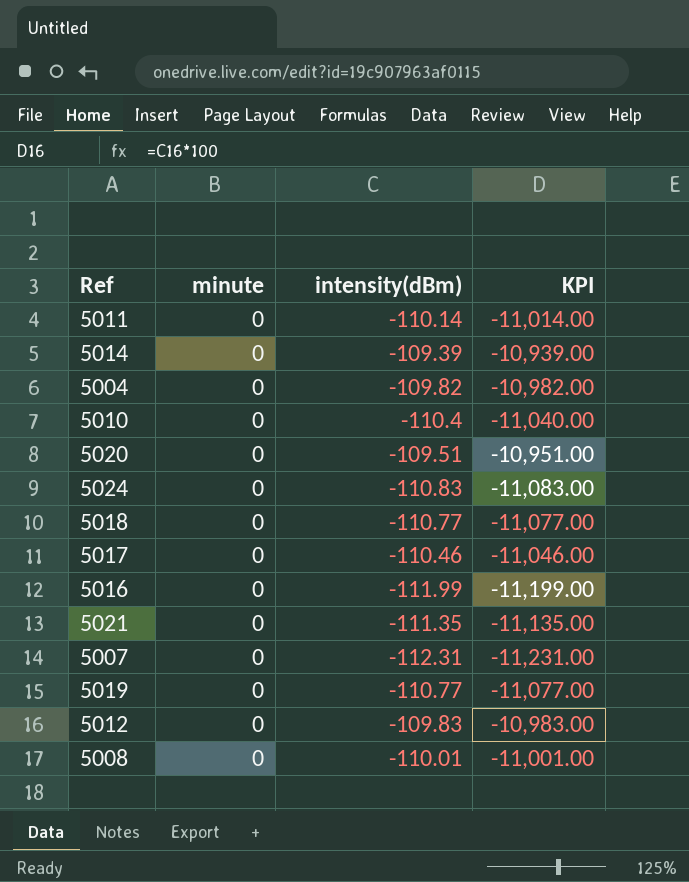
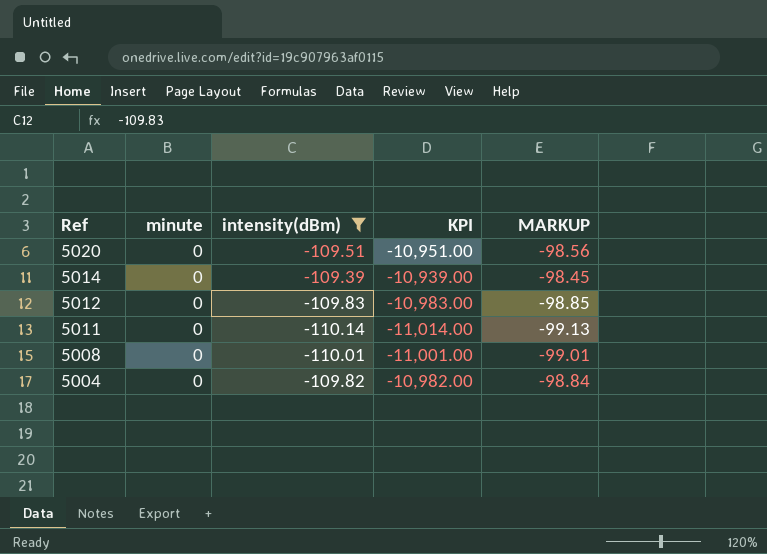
filter: none -> intensity(dBm) >= -110.14
row order: none -> Ref descending
column MARKUP | formula: none -> [intensity(dBm)] * 0.9

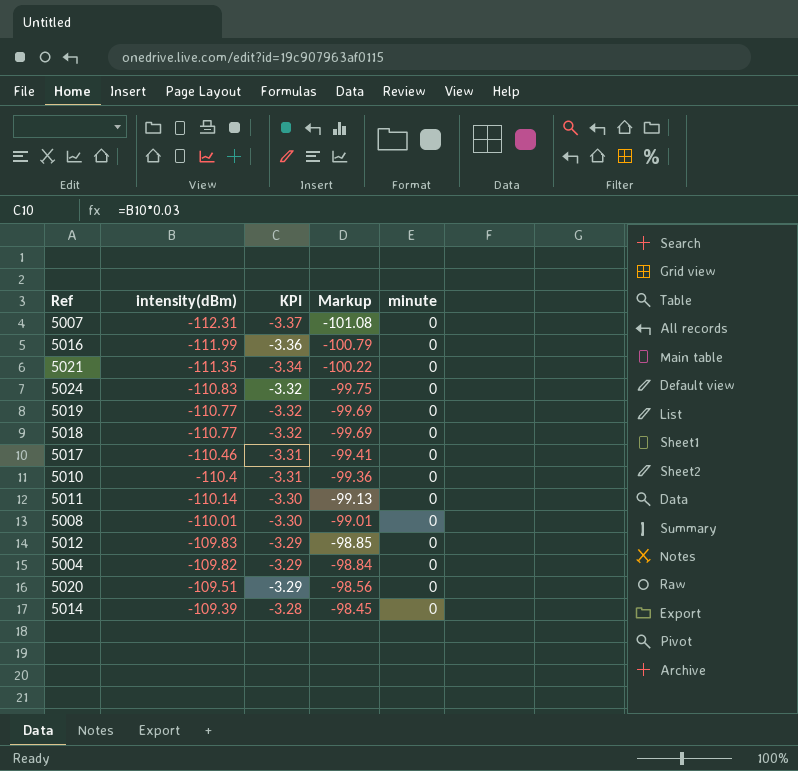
filter: intensity(dBm) >= -110.14 -> none
row order: Ref descending -> intensity(dBm) ascending
column KPI | formula: [intensity(dBm)] * 100 -> [intensity(dBm)] * 0.03
column name: MARKUP -> Markup
column minute | position: 2 -> 5

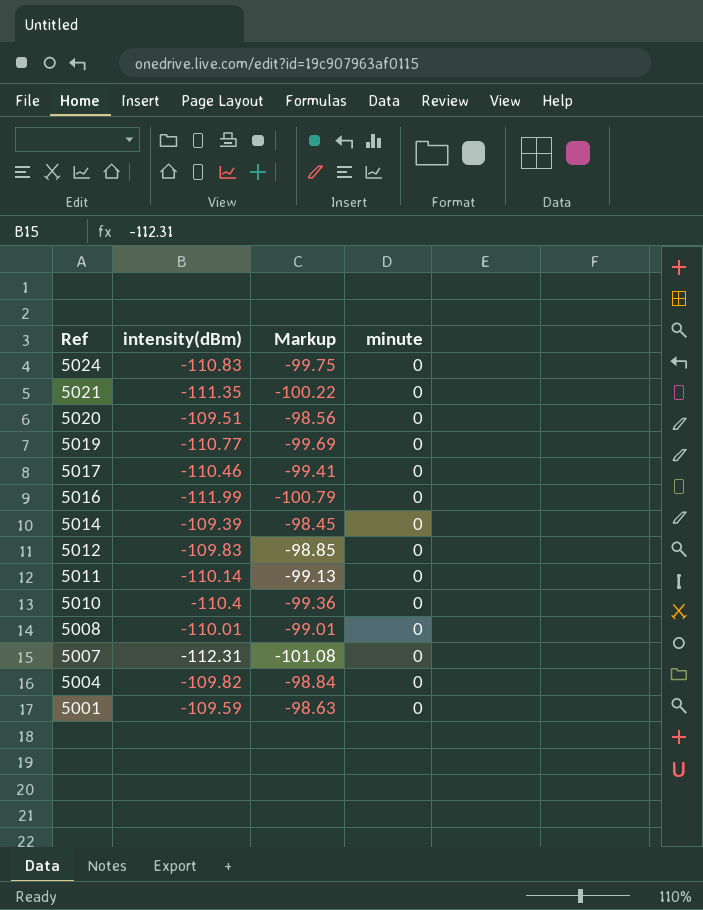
row order: intensity(dBm) ascending -> Ref descending
column KPI | formula: [intensity(dBm)] * 0.03 -> none
row 5018: -110.77 | -3.32 | -99.69 | 0 -> none
row 5001: none -> -109.59 | -98.63 | 0

